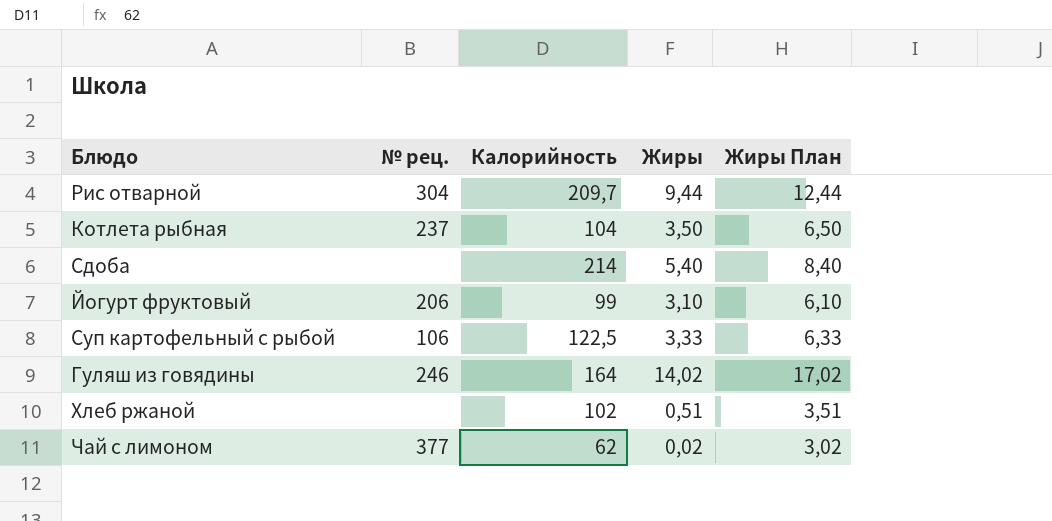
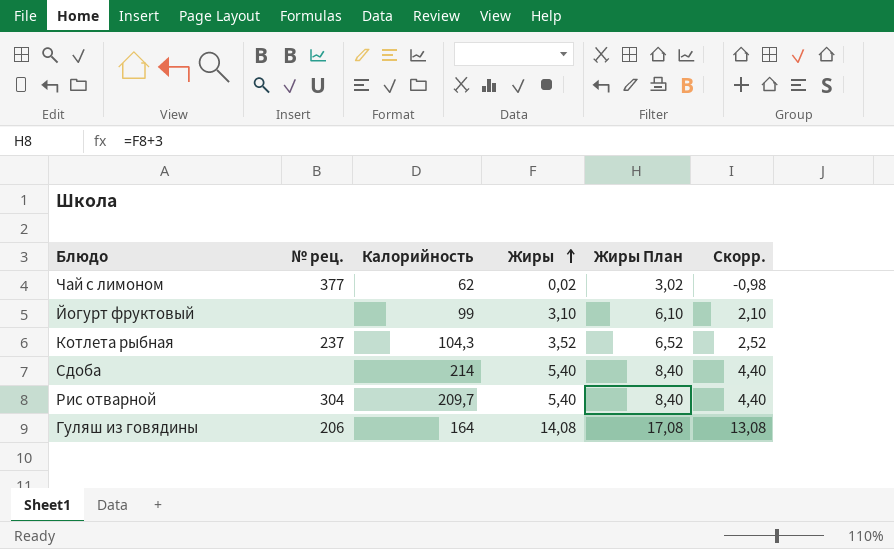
row order: none -> Жиры ascending
column Скорр. | formula: none -> [Жиры] - 1
row Суп картофельный с рыбой: 106 | 122,5 | 3,33 | 6,33 -> none
row Хлеб ржаной: none | 102 | 0,51 | 3,51 -> none
Йогурт фруктовый | № рец.: 206 -> none
Котлета рыбная | Калорийность: 104 -> 104,3
Котлета рыбная | Жиры: 3,50 -> 3,52
Котлета рыбная | Жиры План: 6,50 -> 6,52
Рис отварной | Жиры: 9,44 -> 5,40
Рис отварной | Жиры План: 12,44 -> 8,40
Гуляш из говядины | № рец.: 246 -> 206
Гуляш из говядины | Жиры: 14,02 -> 14,08
Гуляш из говядины | Жиры План: 17,02 -> 17,08

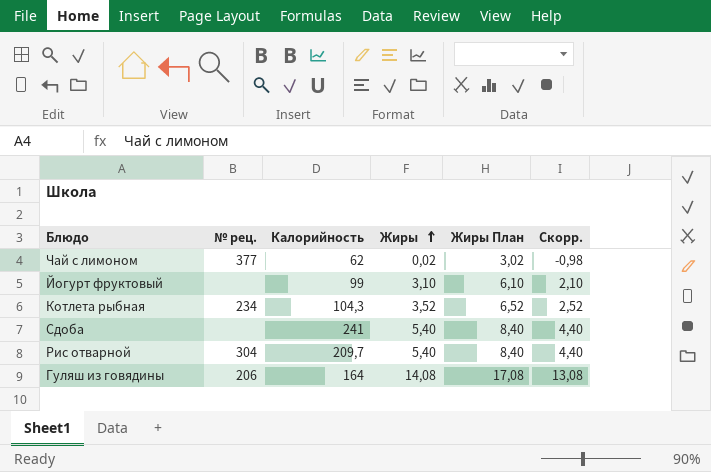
Котлета рыбная | № рец.: 237 -> 234
Сдоба | Калорийность: 214 -> 241

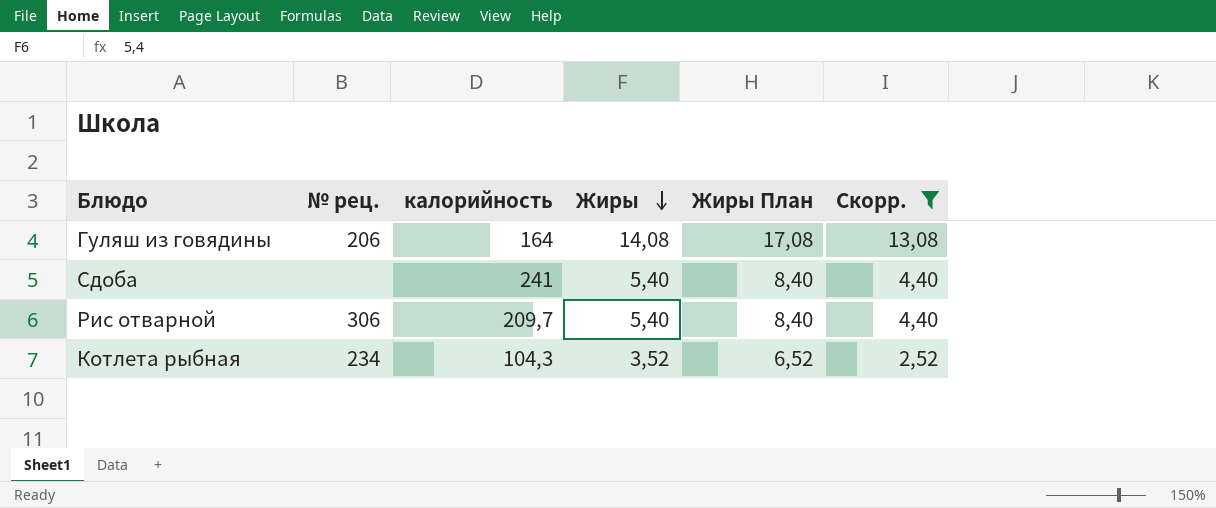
filter: none -> Скорр. >= 2,52
row order: Жиры ascending -> Жиры descending
column name: Калорийность -> калорийность
Рис отварной | № рец.: 304 -> 306

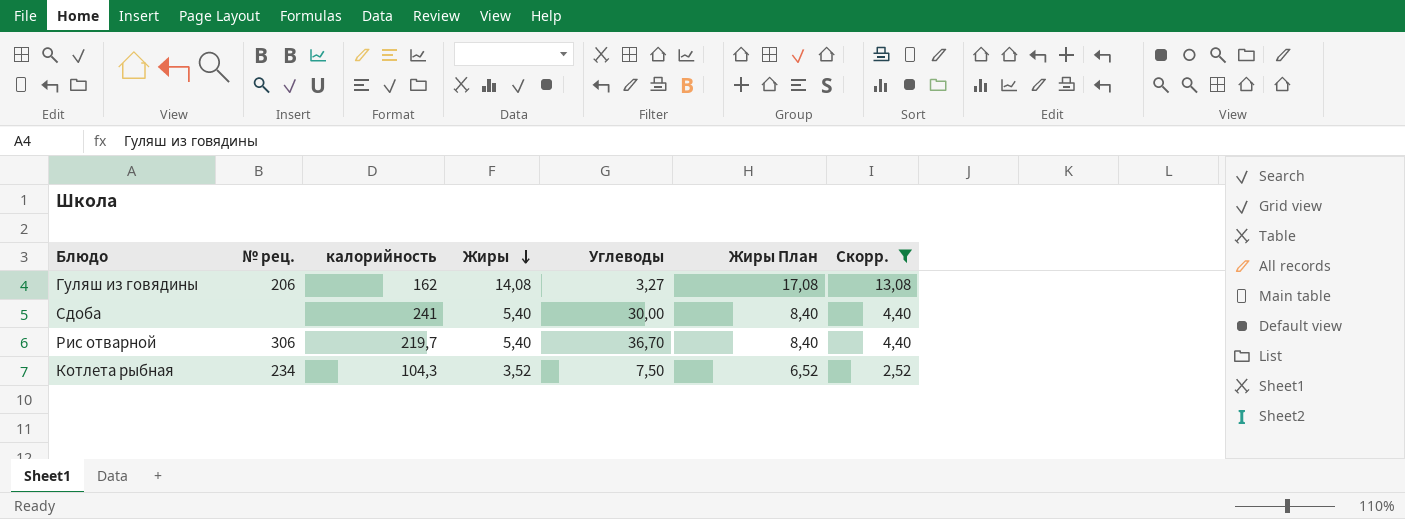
column Углеводы | position: none -> 5
Гуляш из говядины | калорийность: 164 -> 162
Рис отварной | калорийность: 209,7 -> 219,7

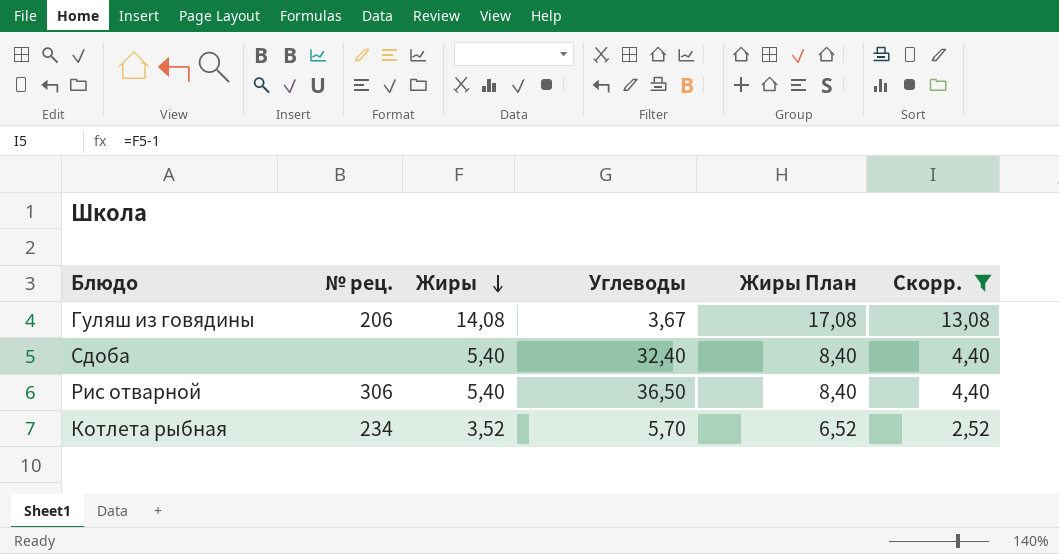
column калорийность | position: 3 -> none
Гуляш из говядины | Углеводы: 3,27 -> 3,67
Сдоба | Углеводы: 30,00 -> 32,40
Рис отварной | Углеводы: 36,70 -> 36,50
Котлета рыбная | Углеводы: 7,50 -> 5,70

